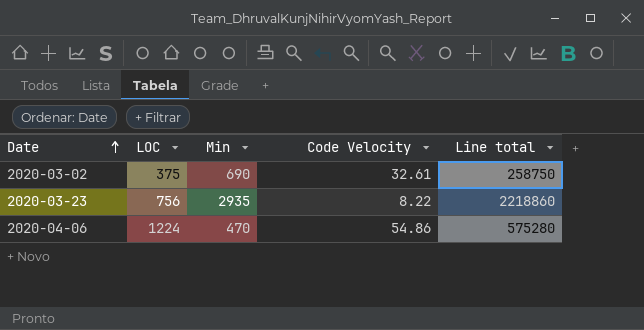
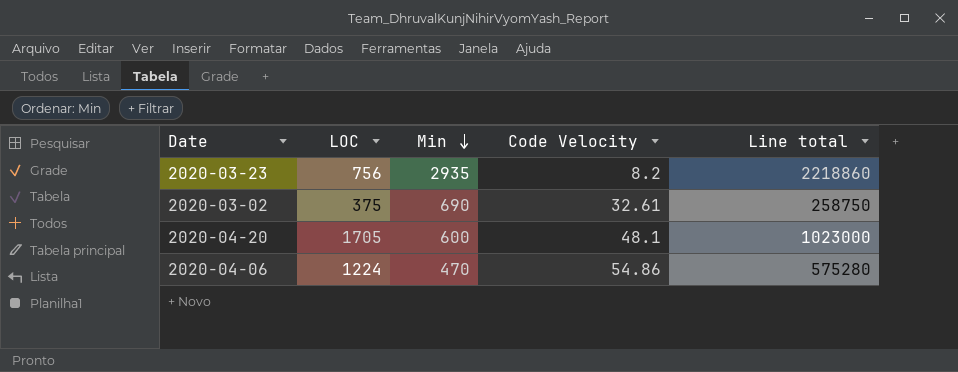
row order: Date ascending -> Min descending
2020-03-23 | Code Velocity: 8.22 -> 8.2
row 2020-04-20: none -> 1705 | 600 | 48.1 | 1023000

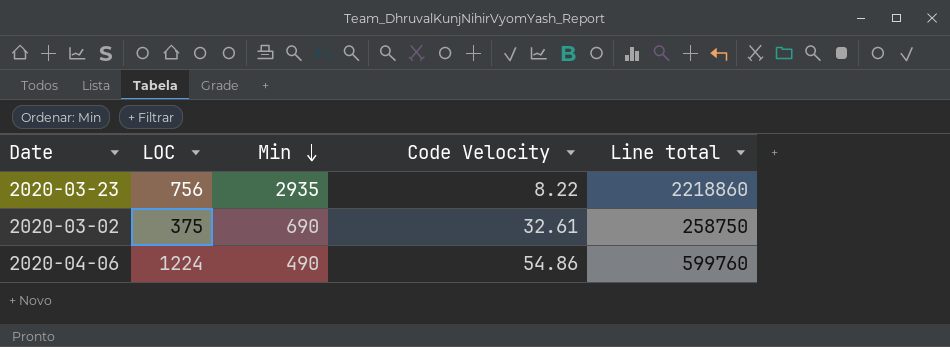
row 2020-04-20: 1705 | 600 | 48.1 | 1023000 -> none
2020-03-23 | Code Velocity: 8.2 -> 8.22
2020-04-06 | Min: 470 -> 490
2020-04-06 | Line total: 575280 -> 599760

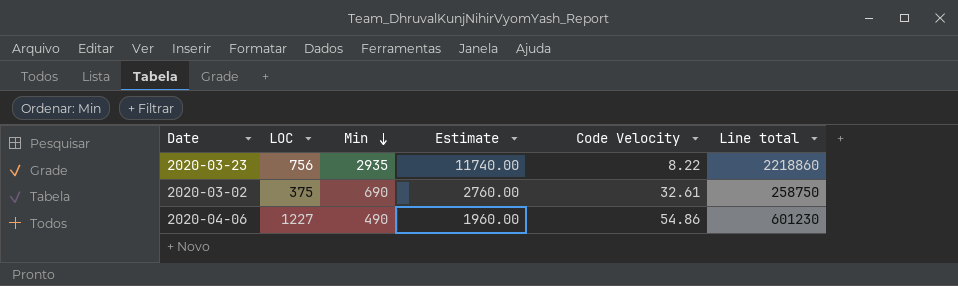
column Estimate | formula: none -> [Min] * 4
2020-04-06 | LOC: 1224 -> 1227
2020-04-06 | Line total: 599760 -> 601230

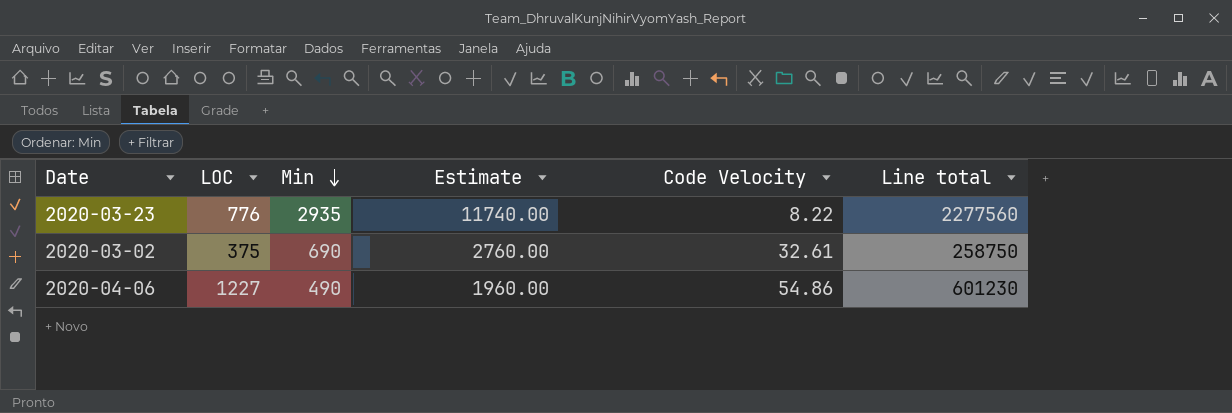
2020-03-23 | LOC: 756 -> 776
2020-03-23 | Line total: 2218860 -> 2277560

